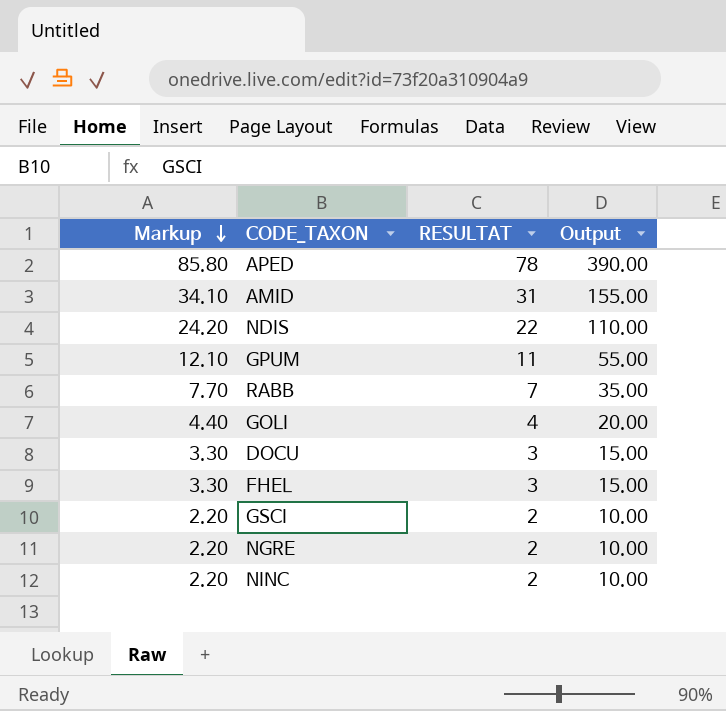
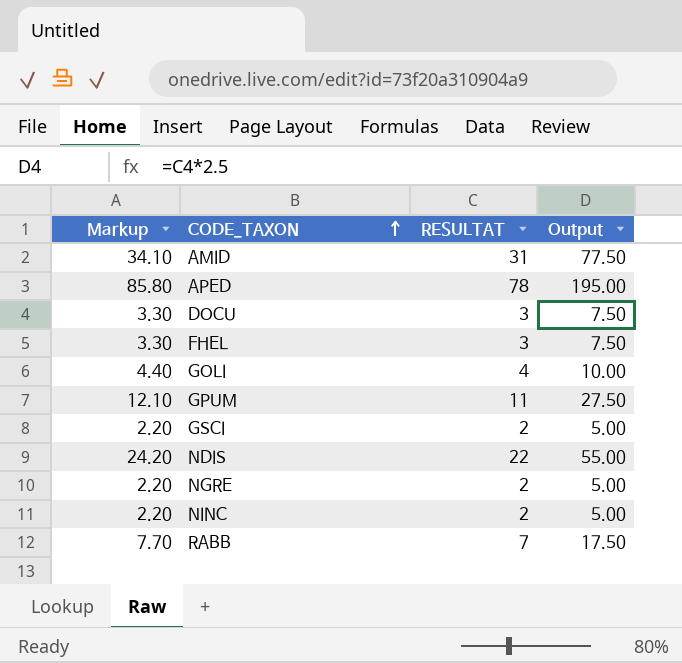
row order: Markup descending -> CODE_TAXON ascending
column Output | formula: [RESULTAT] * 5 -> [RESULTAT] * 2.5

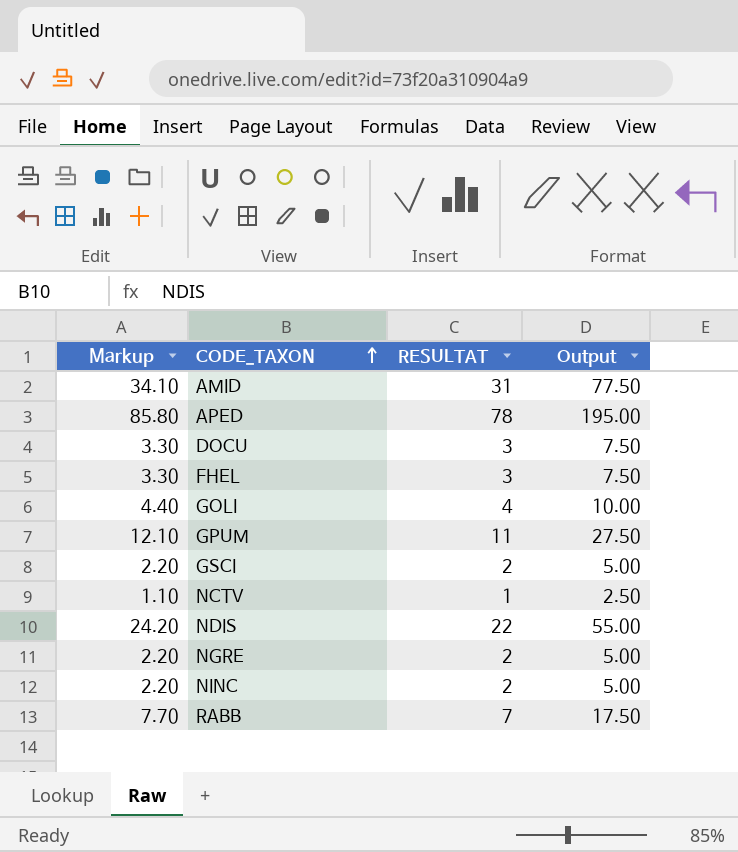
row NCTV: none -> 1.10 | 1 | 2.50

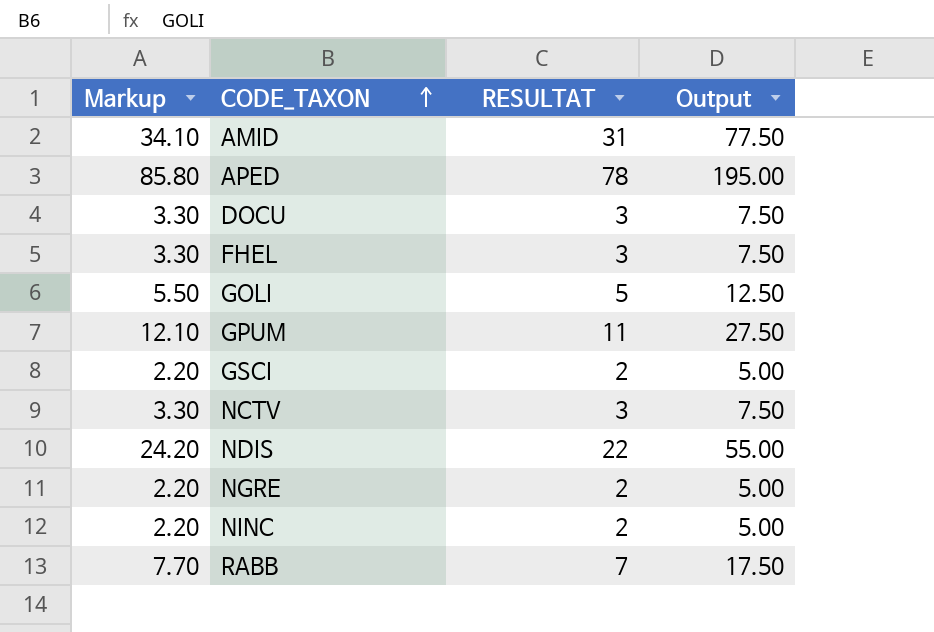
GOLI | Markup: 4.40 -> 5.50
GOLI | RESULTAT: 4 -> 5
GOLI | Output: 10.00 -> 12.50
NCTV | Markup: 1.10 -> 3.30
NCTV | RESULTAT: 1 -> 3
NCTV | Output: 2.50 -> 7.50

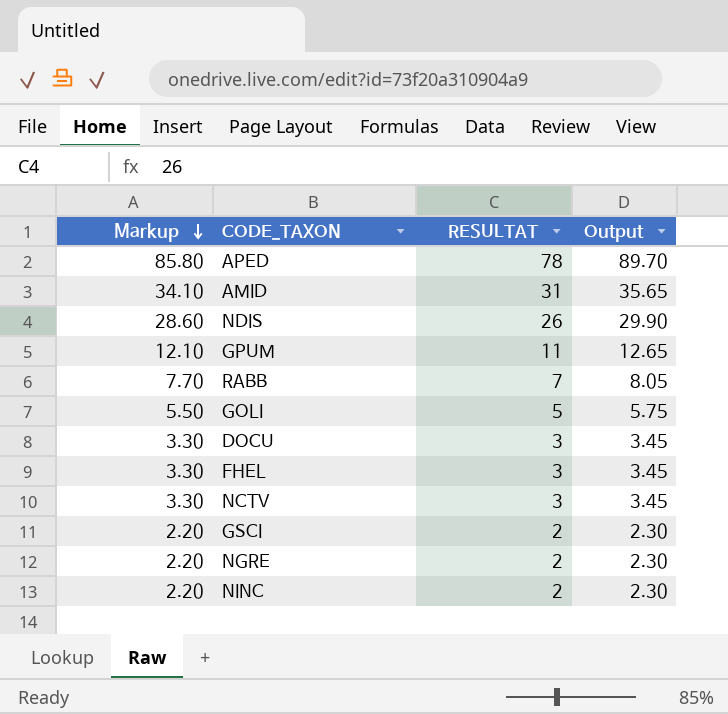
row order: CODE_TAXON ascending -> Markup descending
column Output | formula: [RESULTAT] * 2.5 -> [RESULTAT] * 1.15
NDIS | Markup: 24.20 -> 28.60
NDIS | RESULTAT: 22 -> 26

